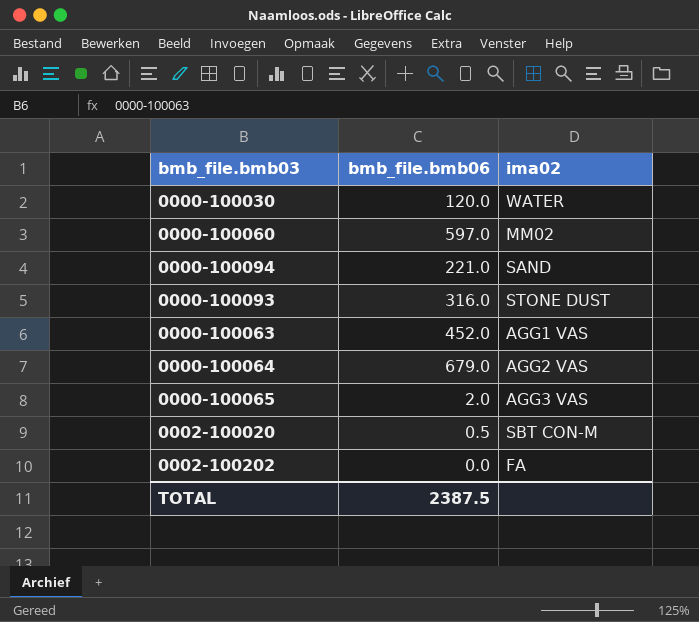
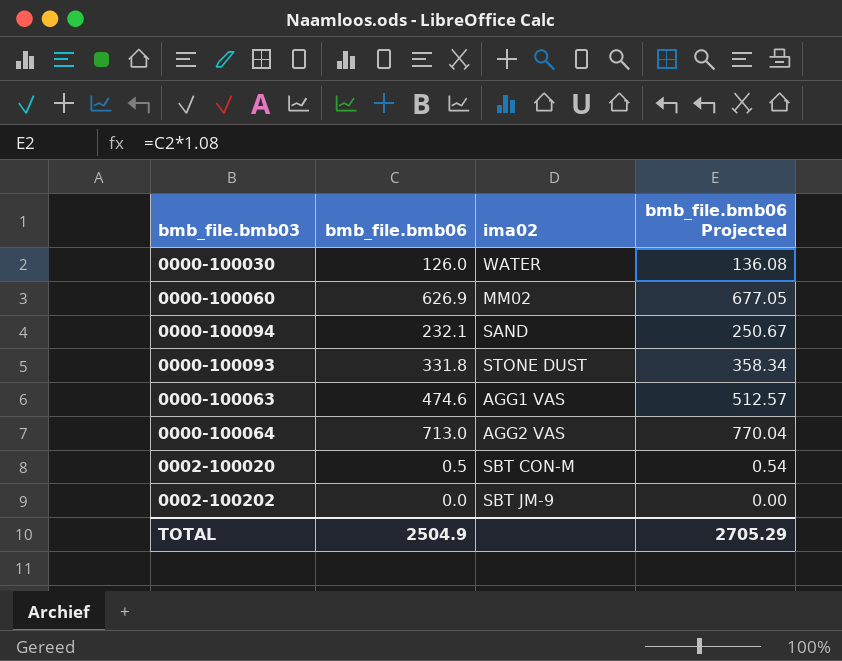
column bmb_file.bmb06 Projected | formula: none -> [bmb_file.bmb06] * 1.08
row 0000-100065: 2.0 | AGG3 VAS -> none
0000-100030 | bmb_file.bmb06: 120.0 -> 126.0
0000-100060 | bmb_file.bmb06: 597.0 -> 626.9
0000-100094 | bmb_file.bmb06: 221.0 -> 232.1
0000-100093 | bmb_file.bmb06: 316.0 -> 331.8
0000-100063 | bmb_file.bmb06: 452.0 -> 474.6
0000-100064 | bmb_file.bmb06: 679.0 -> 713.0
0002-100202 | ima02: FA -> SBT JM-9
TOTAL | bmb_file.bmb06: 2387.5 -> 2504.9

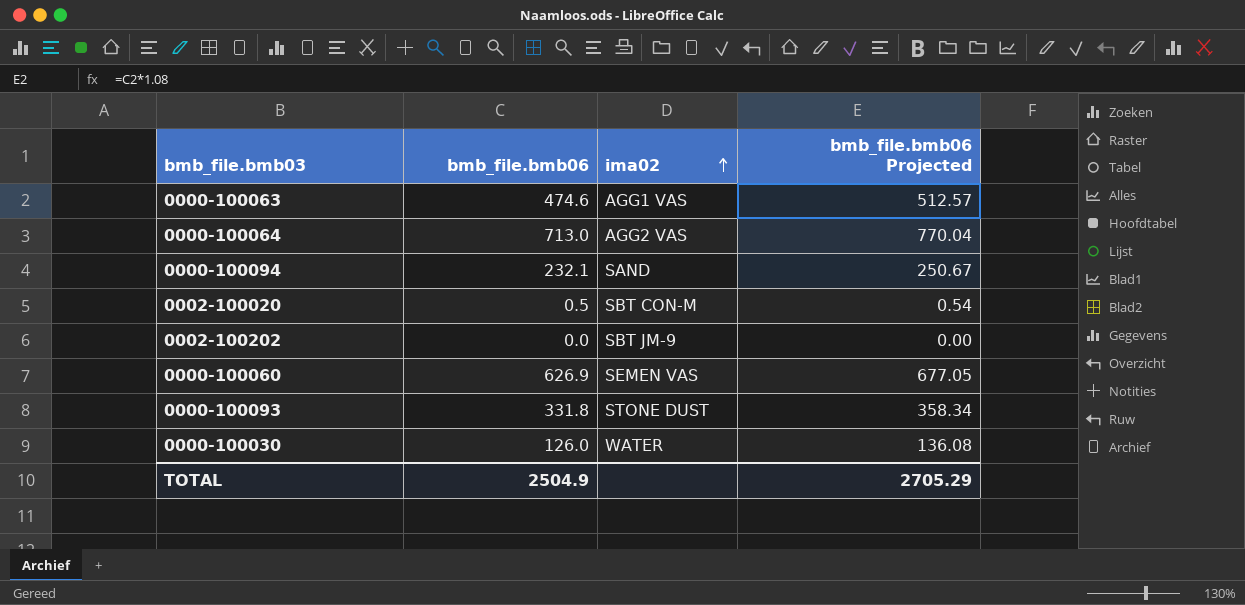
row order: none -> ima02 ascending
0000-100060 | ima02: MM02 -> SEMEN VAS

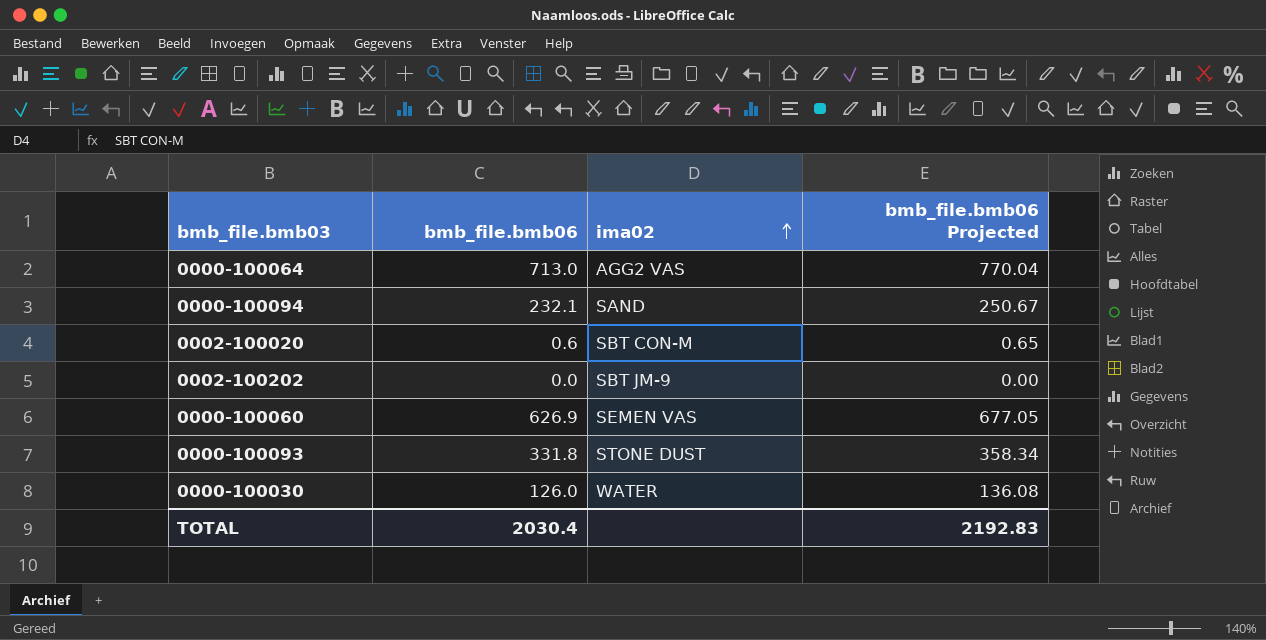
row 0000-100063: 474.6 | AGG1 VAS | 512.57 -> none
0002-100020 | bmb_file.bmb06: 0.5 -> 0.6
0002-100020 | bmb_file.bmb06 Projected: 0.54 -> 0.65
TOTAL | bmb_file.bmb06: 2504.9 -> 2030.4
TOTAL | bmb_file.bmb06 Projected: 2705.29 -> 2192.83

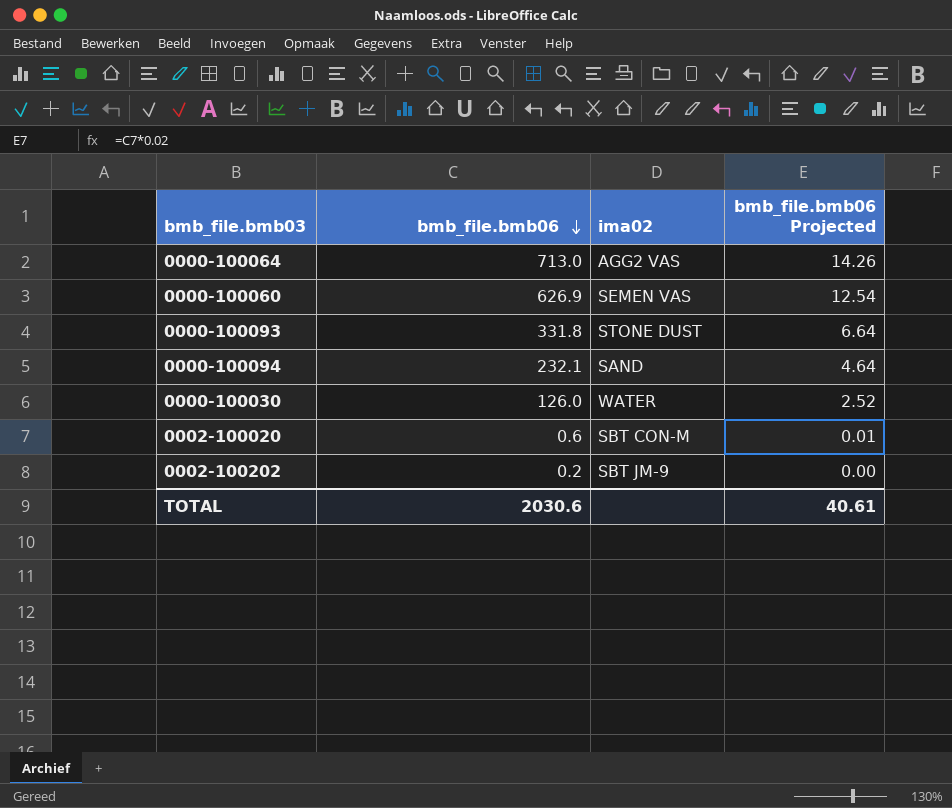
row order: ima02 ascending -> bmb_file.bmb06 descending
column bmb_file.bmb06 Projected | formula: [bmb_file.bmb06] * 1.08 -> [bmb_file.bmb06] * 0.02
0002-100202 | bmb_file.bmb06: 0.0 -> 0.2
TOTAL | bmb_file.bmb06: 2030.4 -> 2030.6
TOTAL | bmb_file.bmb06 Projected: 2192.83 -> 40.61

